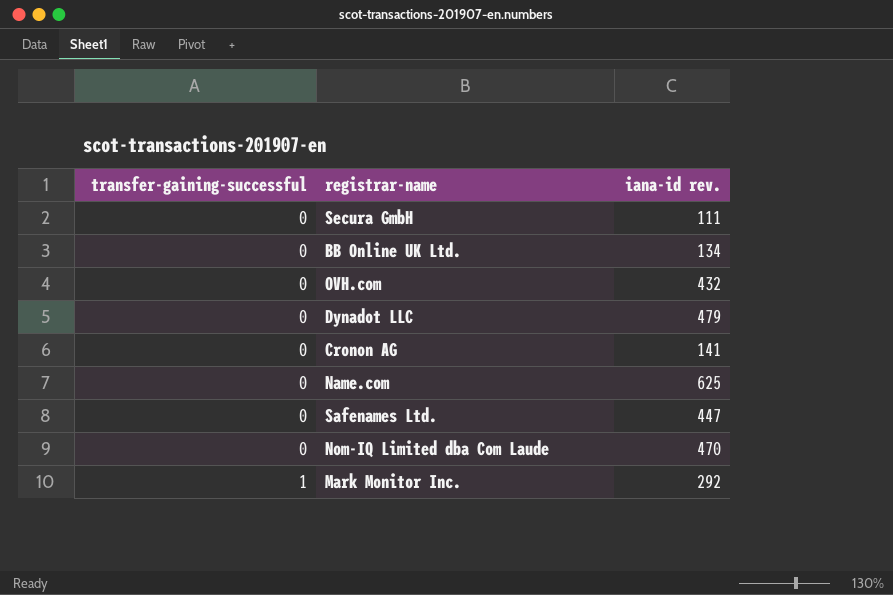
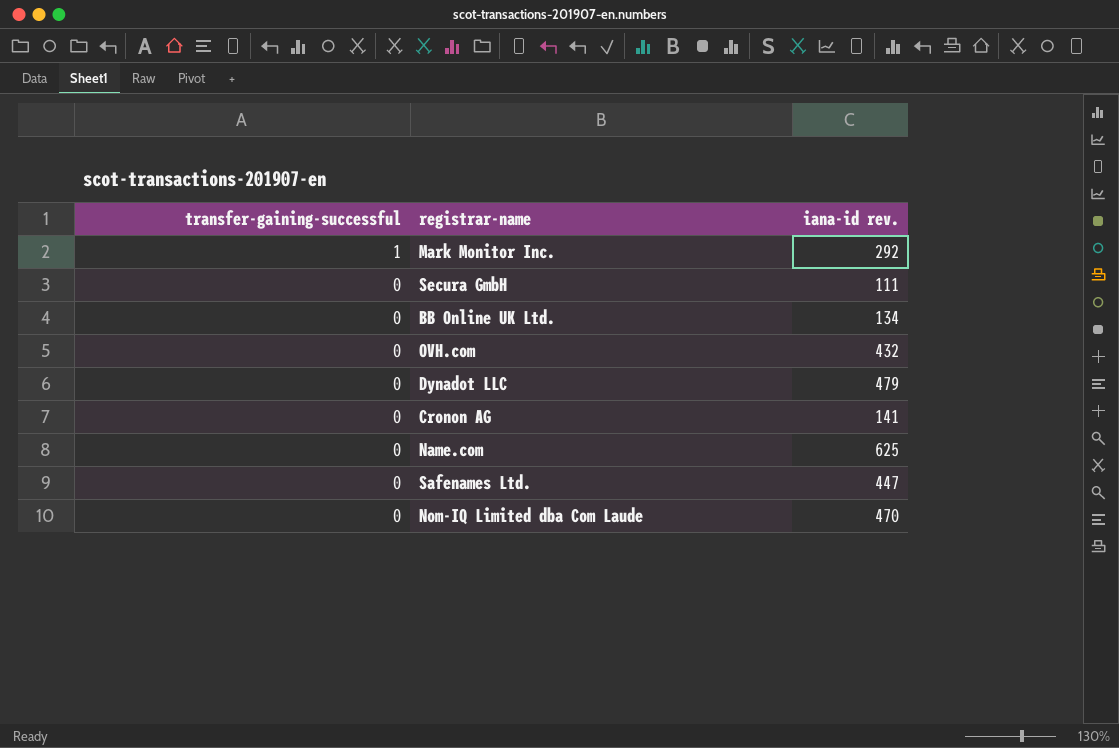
row order: transfer-gaining-successful ascending -> transfer-gaining-successful descending

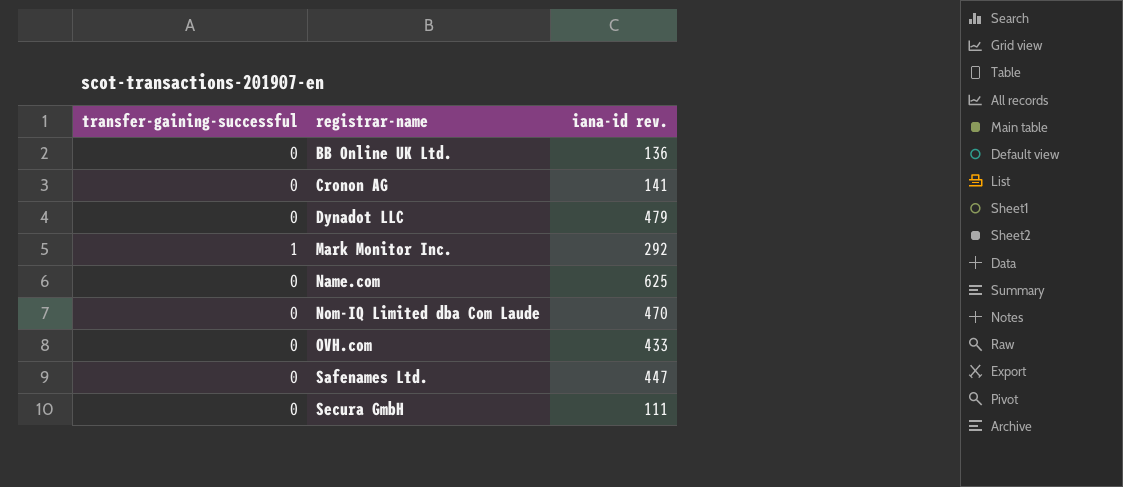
row order: transfer-gaining-successful descending -> registrar-name ascending
BB Online UK Ltd. | iana-id rev.: 134 -> 136
OVH.com | iana-id rev.: 432 -> 433

